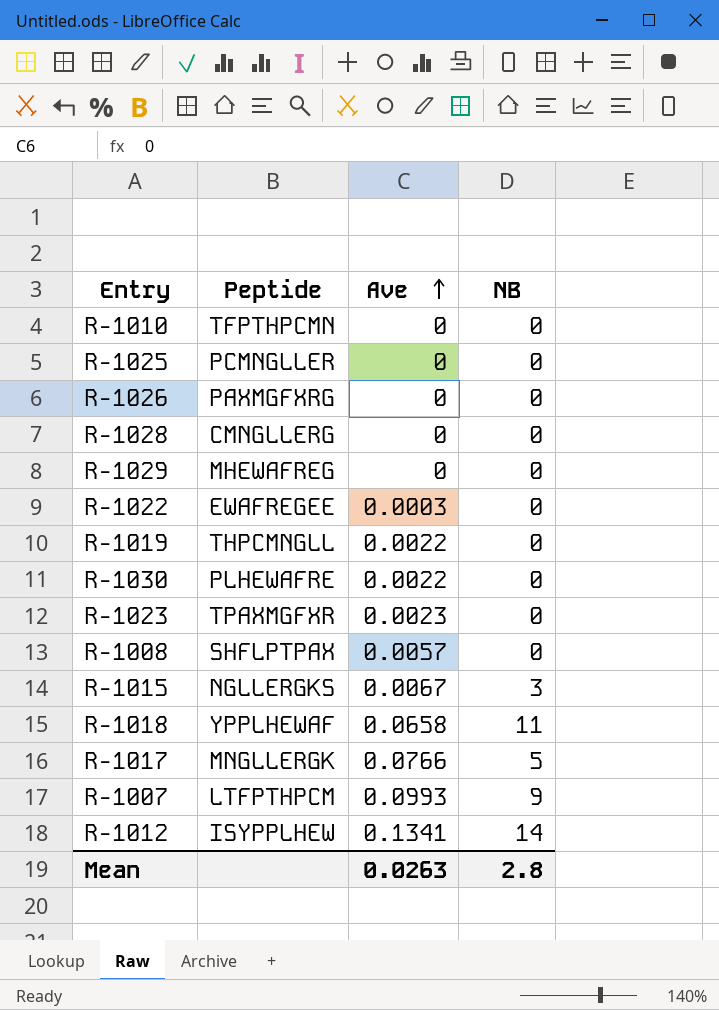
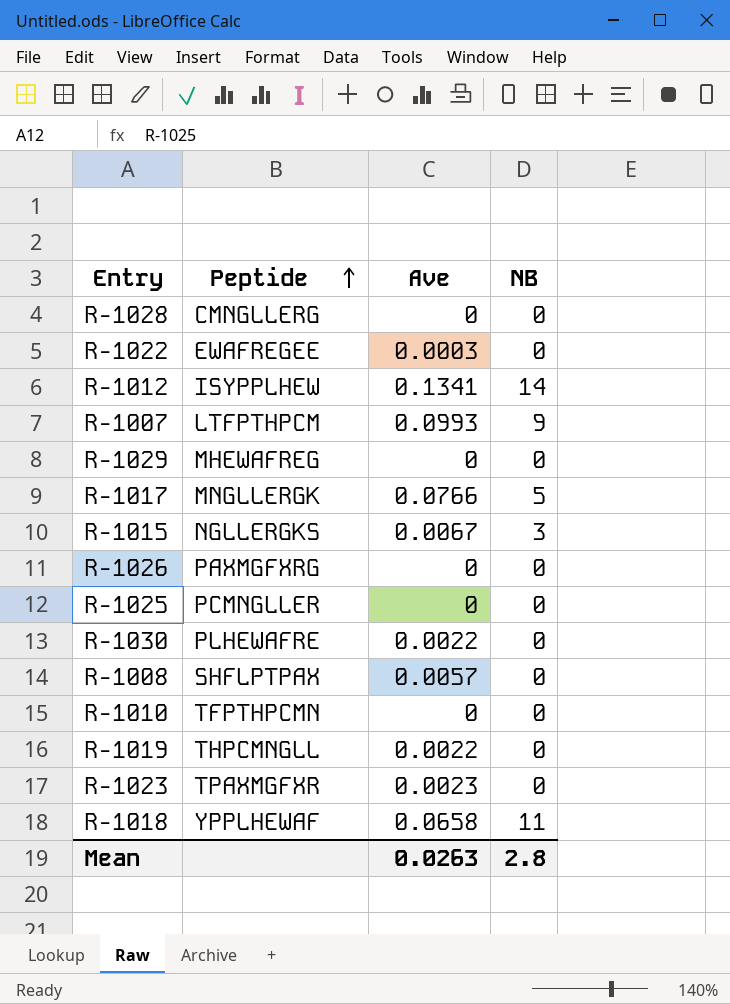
row order: Ave ascending -> Peptide ascending

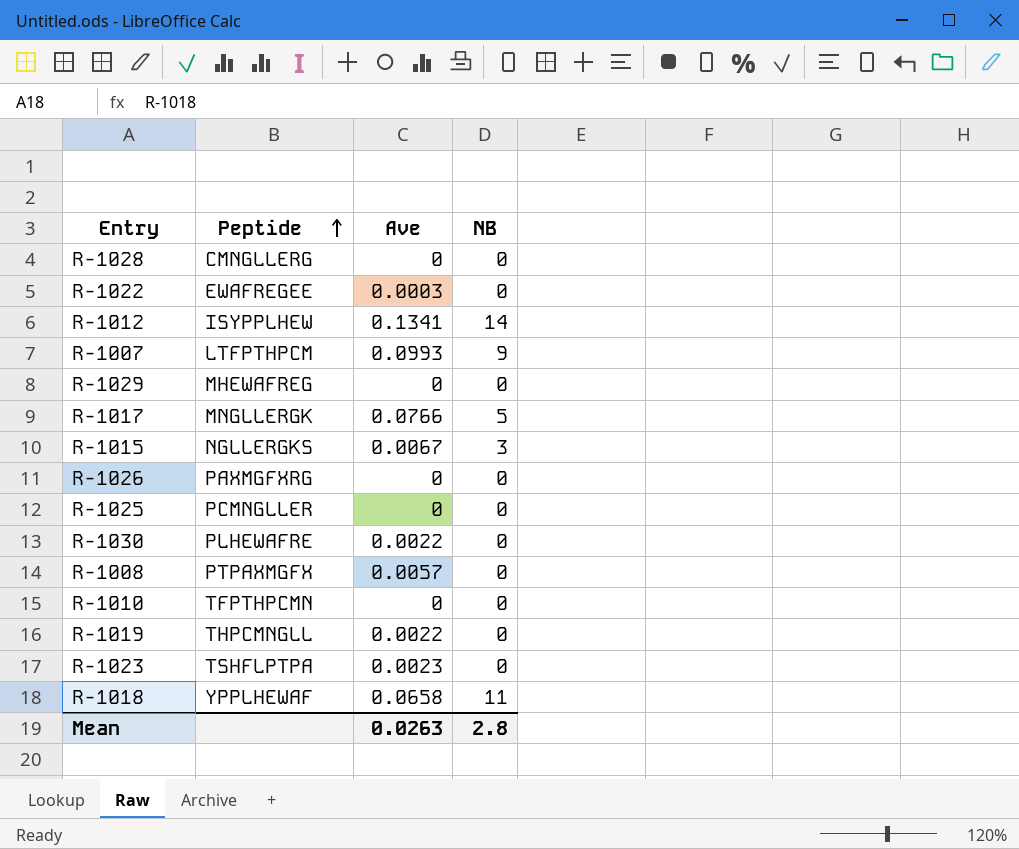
R-1008 | Peptide: SHFLPTPAX -> PTPAXMGFX
R-1023 | Peptide: TPAXMGFXR -> TSHFLPTPA

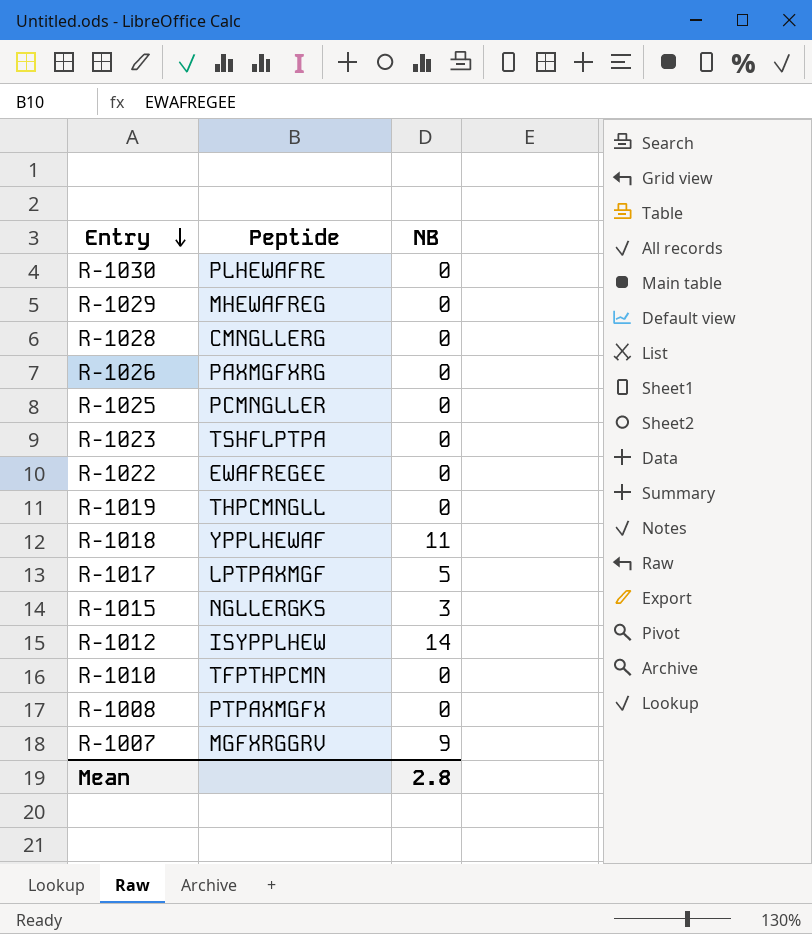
row order: Peptide ascending -> Entry descending
column Ave | position: 3 -> none
R-1017 | Peptide: MNGLLERGK -> LPTPAXMGF
R-1007 | Peptide: LTFPTHPCM -> MGFXRGGRV

